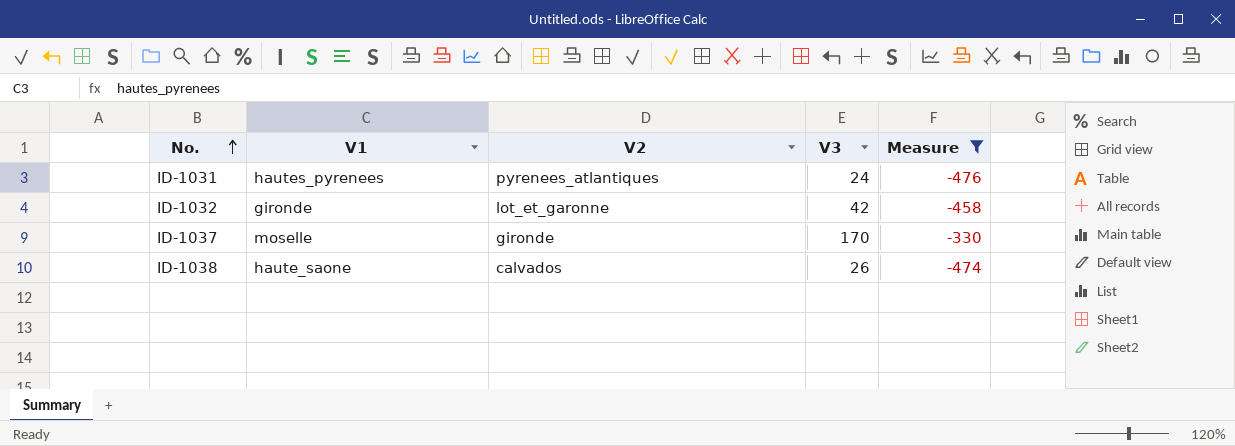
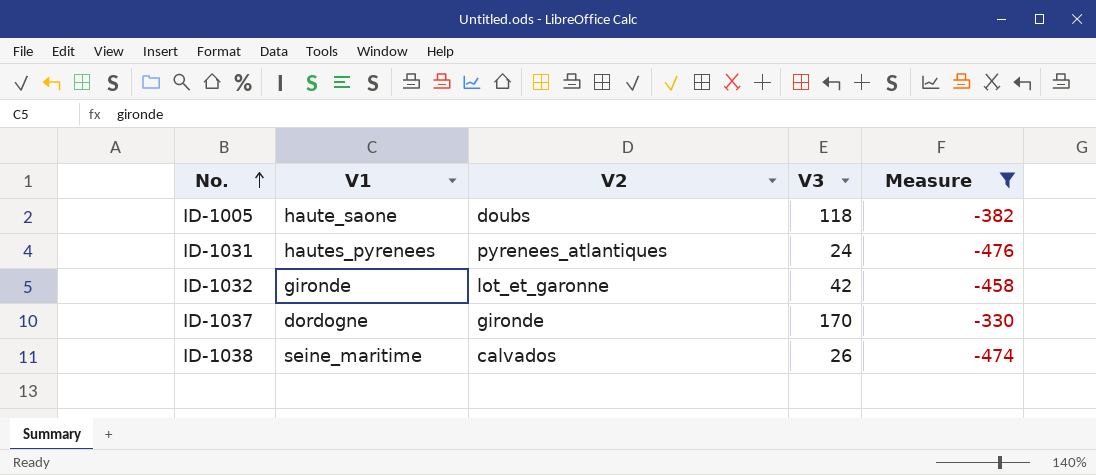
row ID-1005: none -> haute_saone | doubs | 118 | -382
ID-1037 | V1: moselle -> dordogne
ID-1038 | V1: haute_saone -> seine_maritime

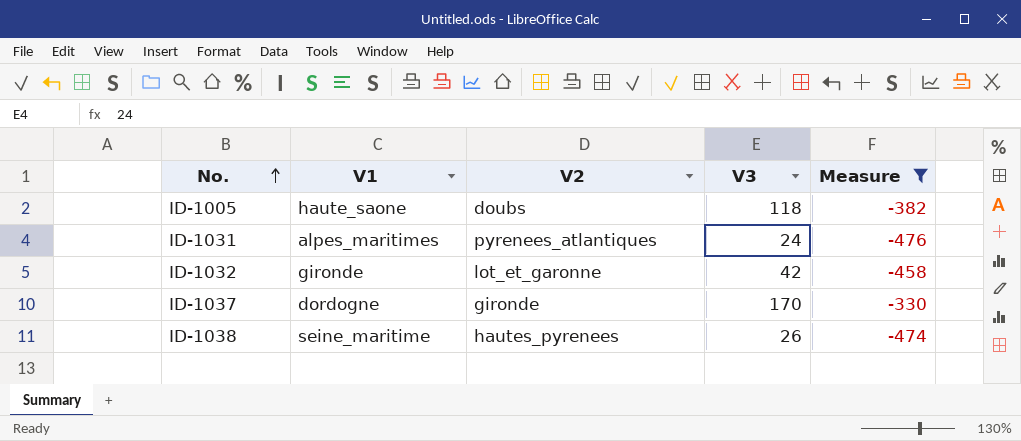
ID-1031 | V1: hautes_pyrenees -> alpes_maritimes
ID-1038 | V2: calvados -> hautes_pyrenees

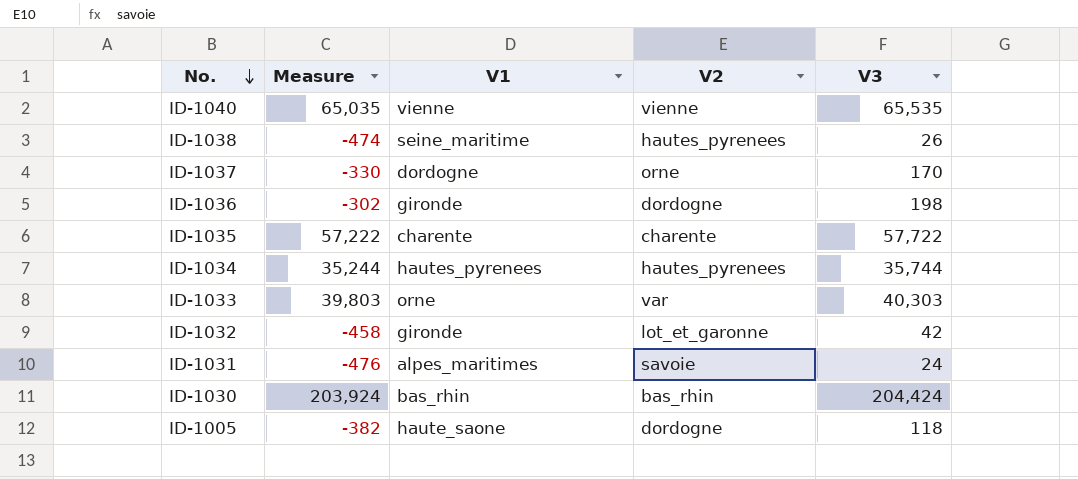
filter: Measure <= -330 -> none
row order: No. ascending -> No. descending
column Measure | position: 5 -> 2
ID-1037 | V2: gironde -> orne
ID-1031 | V2: pyrenees_atlantiques -> savoie
ID-1005 | V2: doubs -> dordogne

